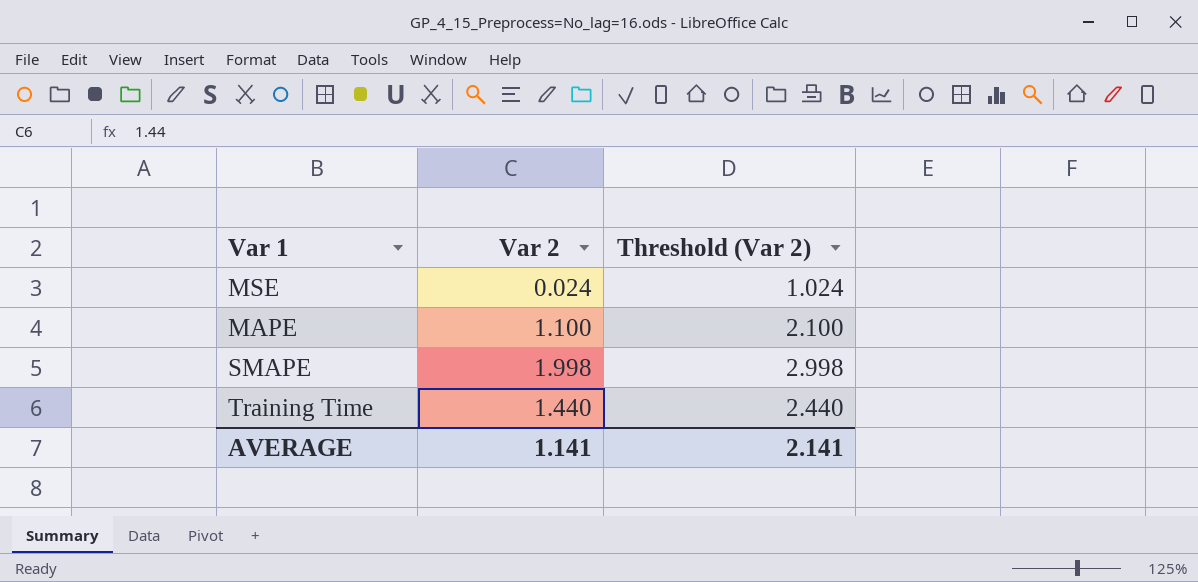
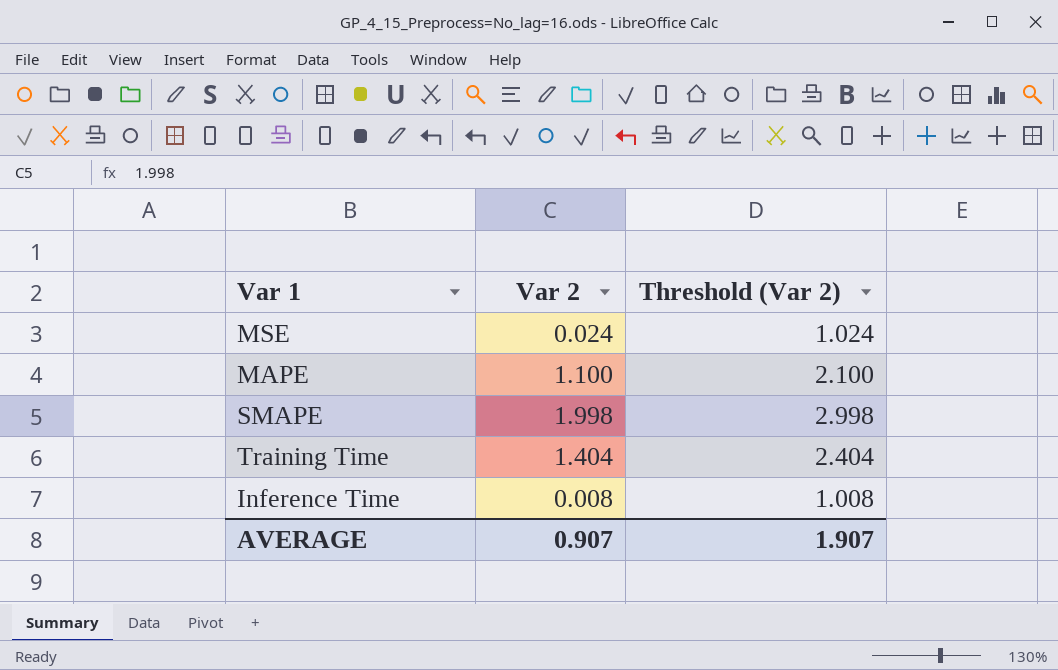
Training Time | Var 2: 1.440 -> 1.404
Training Time | Threshold (Var 2): 2.440 -> 2.404
row Inference Time: none -> 0.008 | 1.008
AVERAGE | Var 2: 1.141 -> 0.907
AVERAGE | Threshold (Var 2): 2.141 -> 1.907

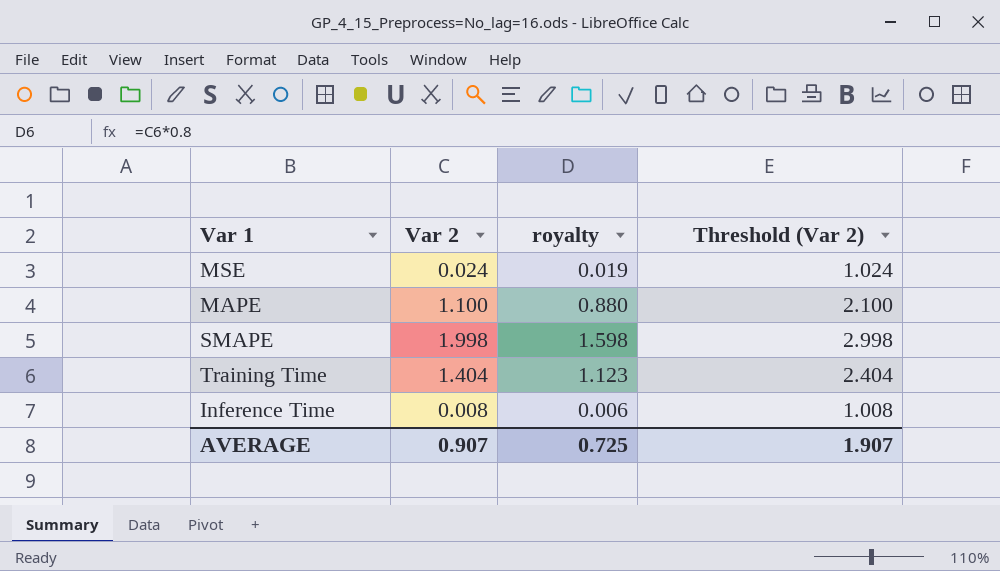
column royalty | formula: none -> [Var 2] * 0.8

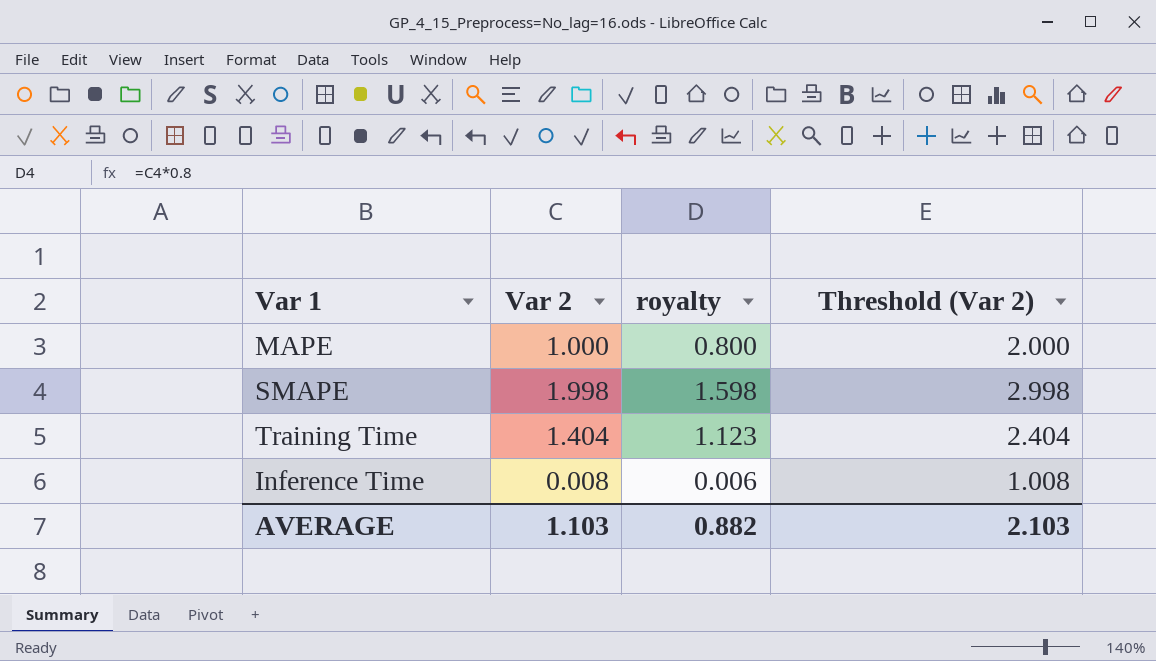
row MSE: 0.024 | 0.019 | 1.024 -> none
MAPE | Var 2: 1.100 -> 1.000
MAPE | royalty: 0.880 -> 0.800
MAPE | Threshold (Var 2): 2.100 -> 2.000
AVERAGE | Var 2: 0.907 -> 1.103
AVERAGE | royalty: 0.725 -> 0.882
AVERAGE | Threshold (Var 2): 1.907 -> 2.103

